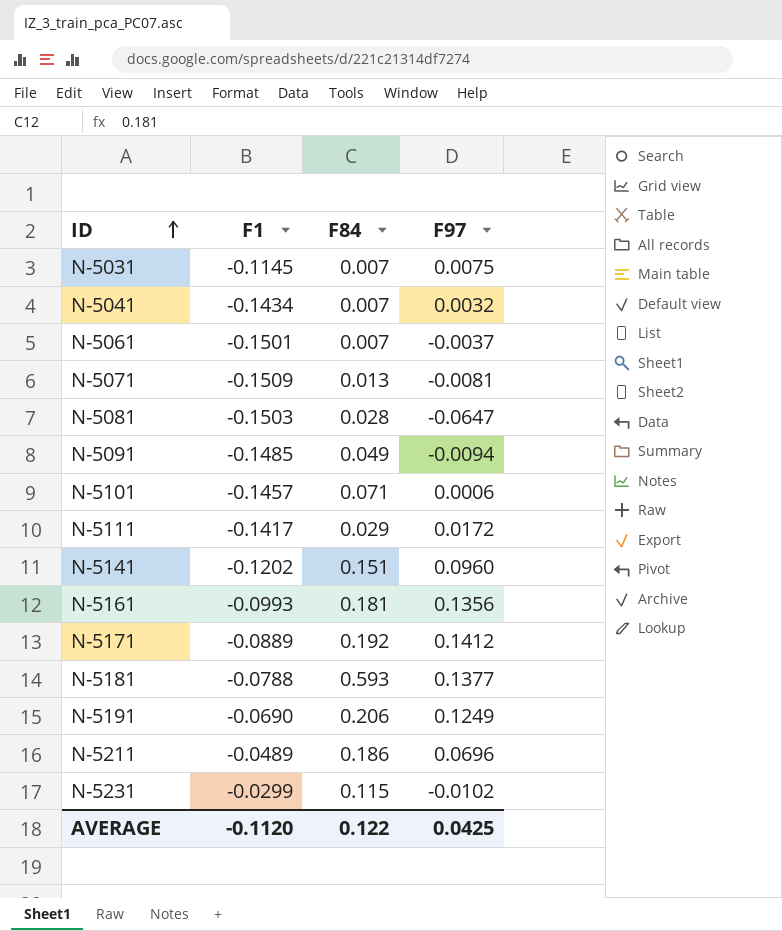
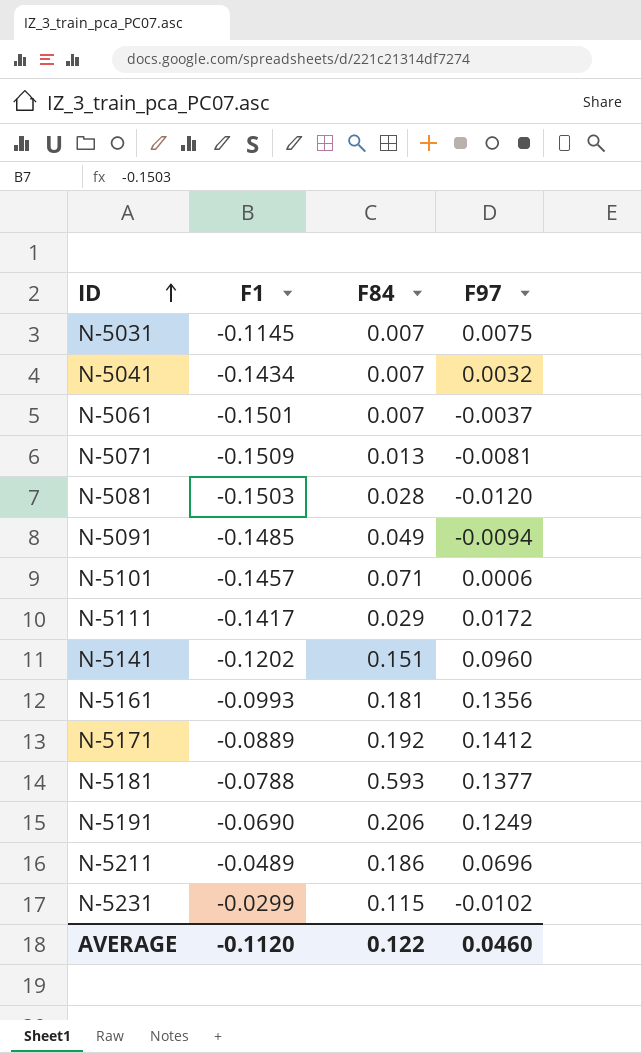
N-5081 | F97: -0.0647 -> -0.0120
AVERAGE | F97: 0.0425 -> 0.0460

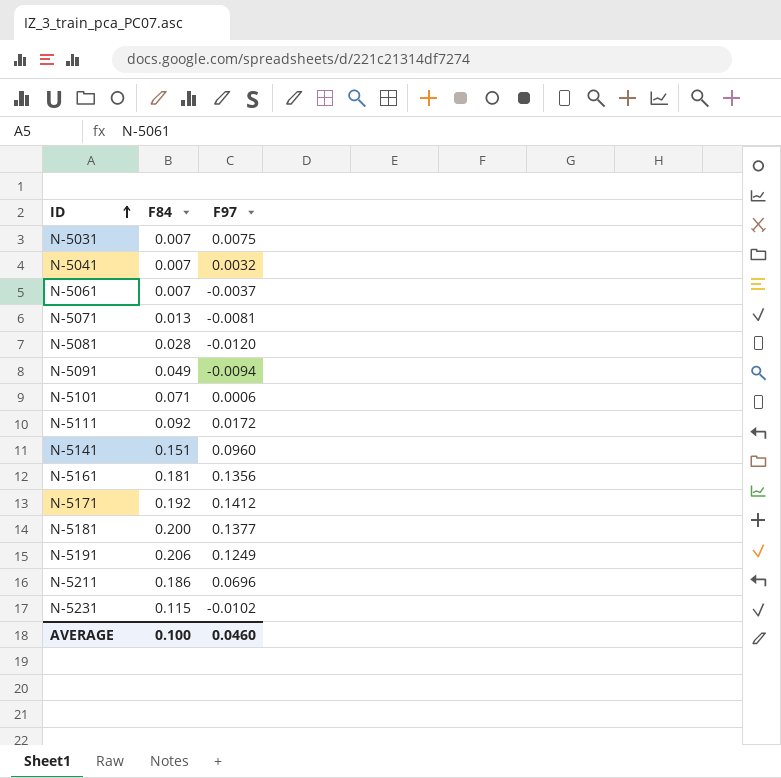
column F1 | position: 2 -> none
N-5111 | F84: 0.029 -> 0.092
N-5181 | F84: 0.593 -> 0.200
AVERAGE | F84: 0.122 -> 0.100

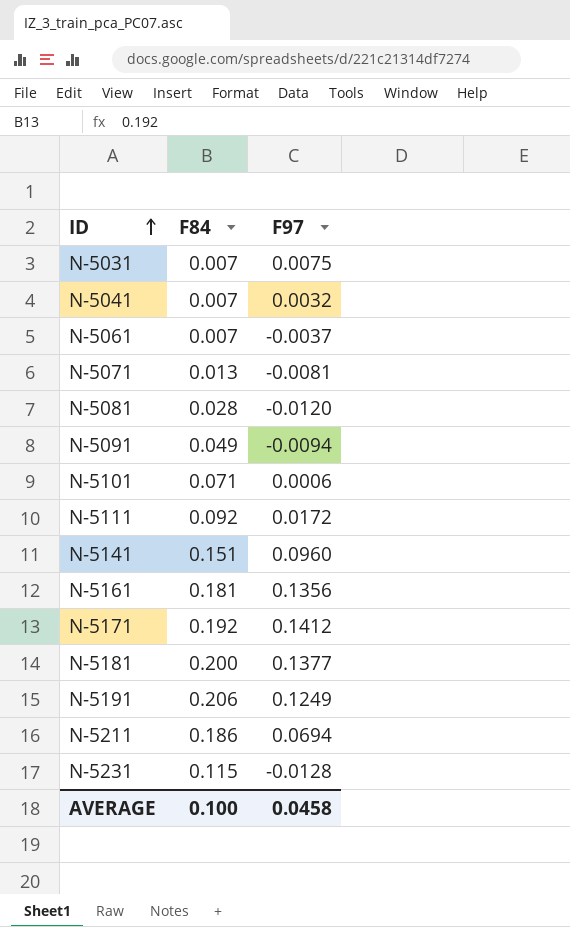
N-5211 | F97: 0.0696 -> 0.0694
N-5231 | F97: -0.0102 -> -0.0128
AVERAGE | F97: 0.0460 -> 0.0458

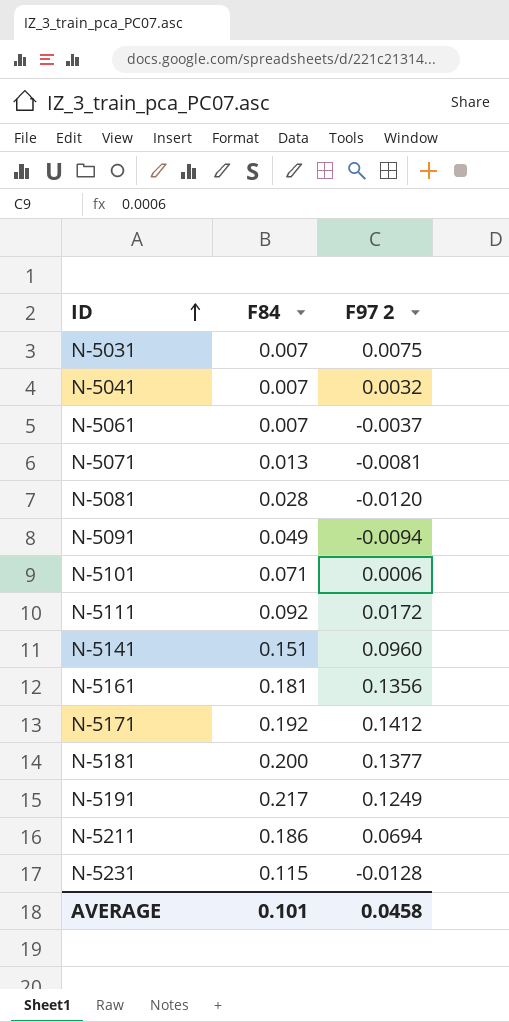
column name: F97 -> F97 2
N-5191 | F84: 0.206 -> 0.217
AVERAGE | F84: 0.100 -> 0.101

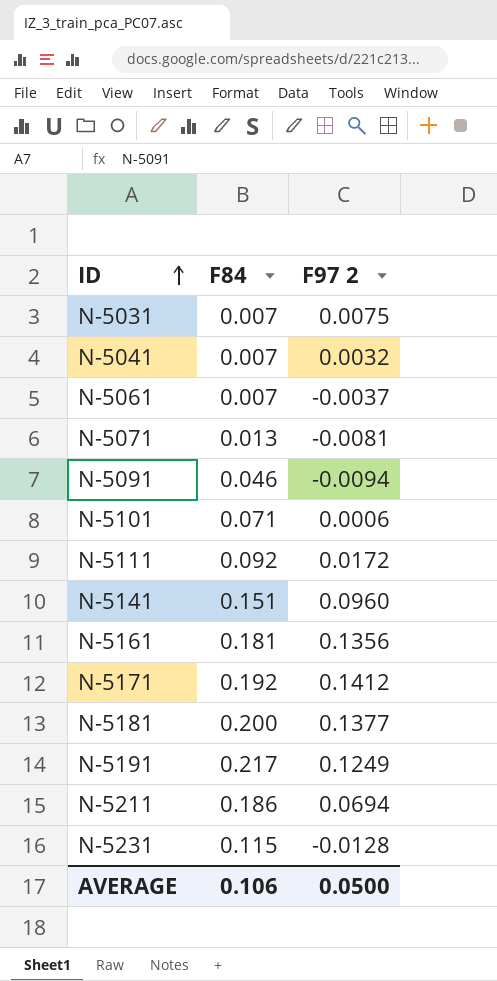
row N-5081: 0.028 | -0.0120 -> none
N-5091 | F84: 0.049 -> 0.046
AVERAGE | F84: 0.101 -> 0.106
AVERAGE | F97 2: 0.0458 -> 0.0500

